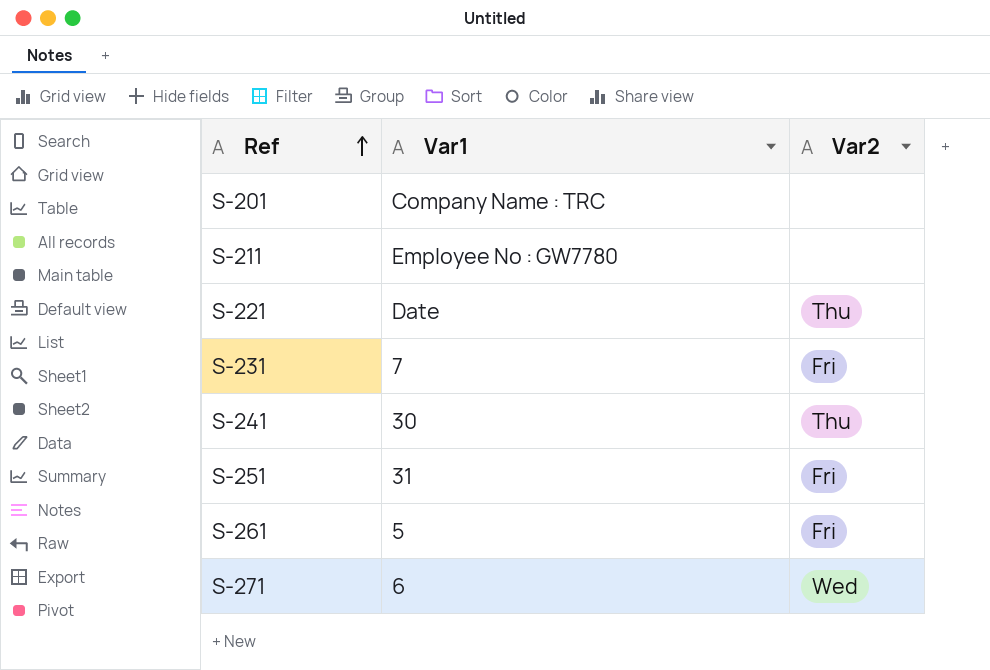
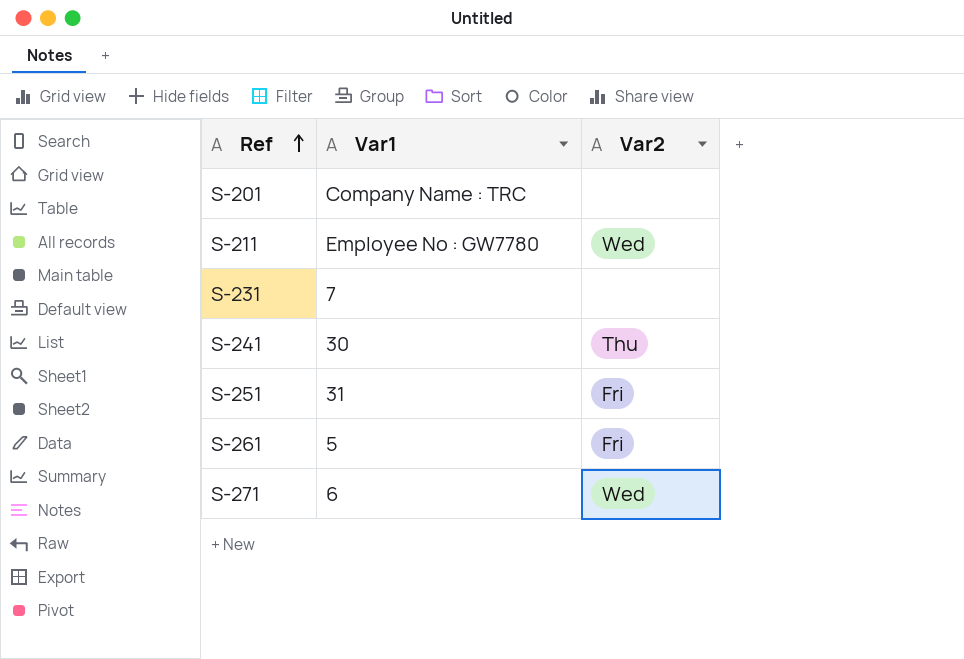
row S-221: Date | Thu -> none
S-211 | Var2: none -> Wed
S-231 | Var2: Fri -> none

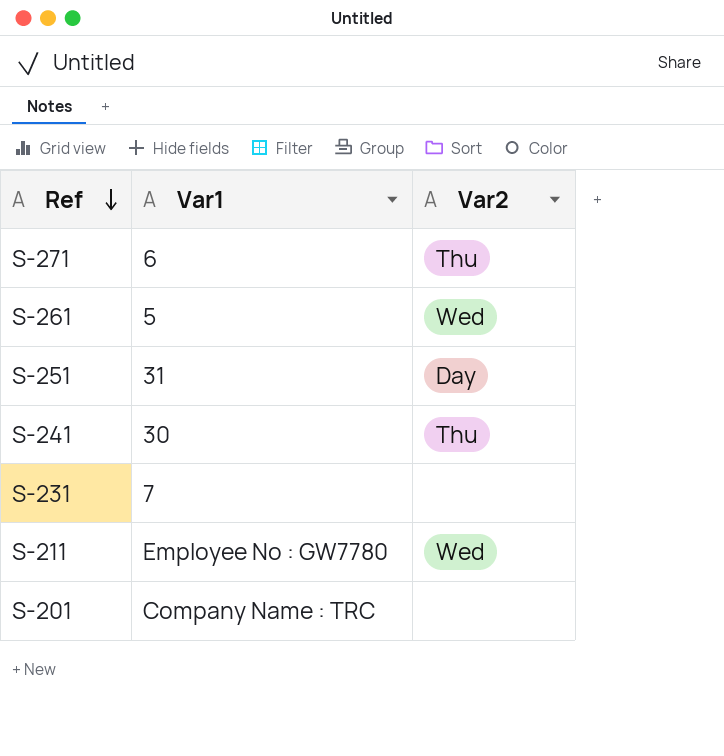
row order: Ref ascending -> Ref descending
S-271 | Var2: Wed -> Thu
S-261 | Var2: Fri -> Wed
S-251 | Var2: Fri -> Day

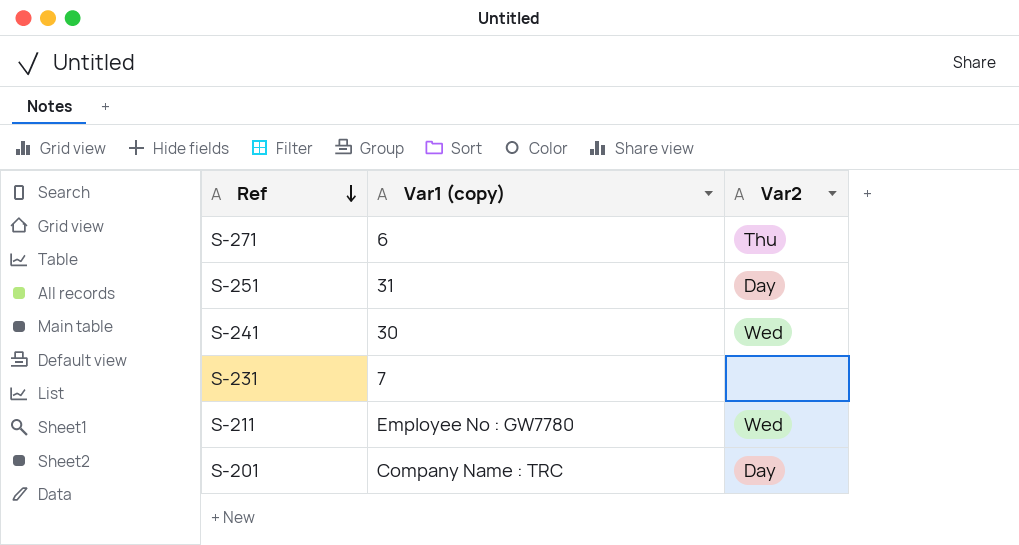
column name: Var1 -> Var1 (copy)
row S-261: 5 | Wed -> none
S-241 | Var2: Thu -> Wed
S-201 | Var2: none -> Day

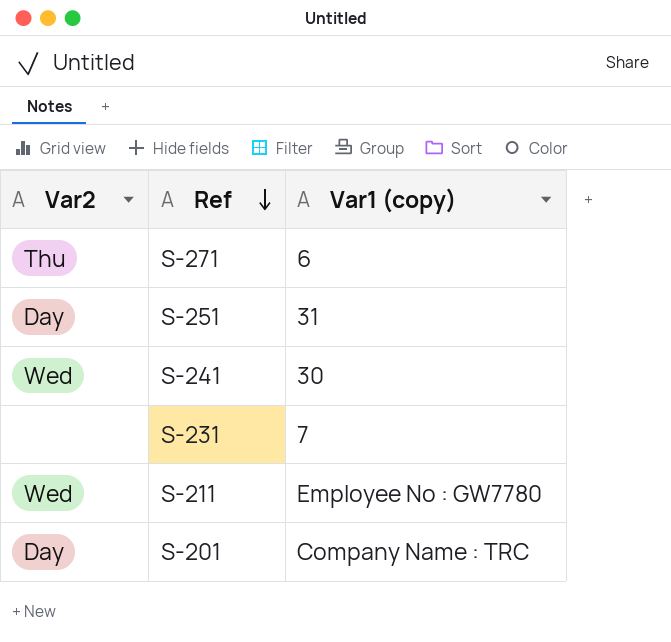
column Var2 | position: 3 -> 1

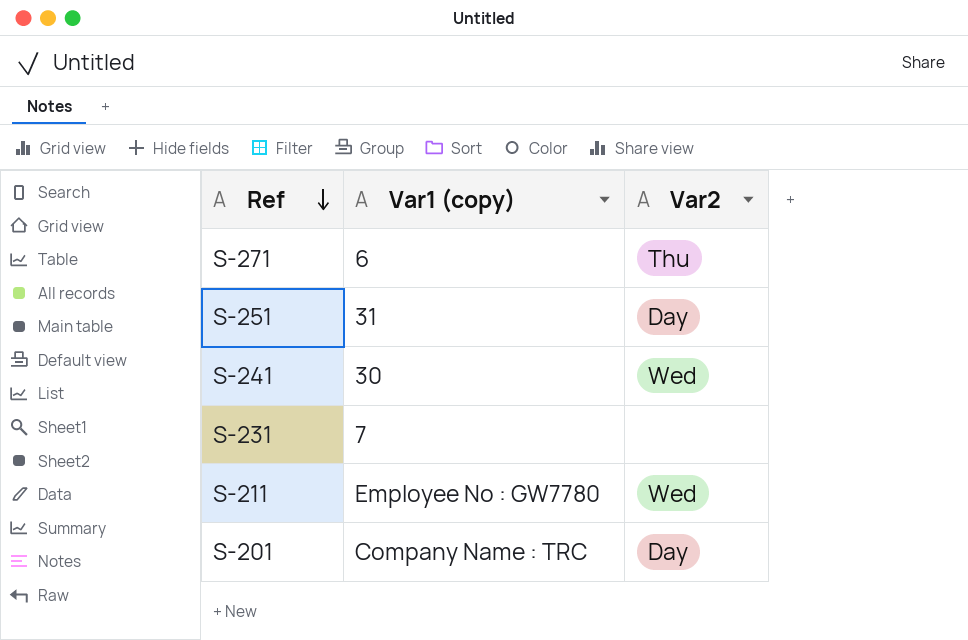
column Var2 | position: 1 -> 3

